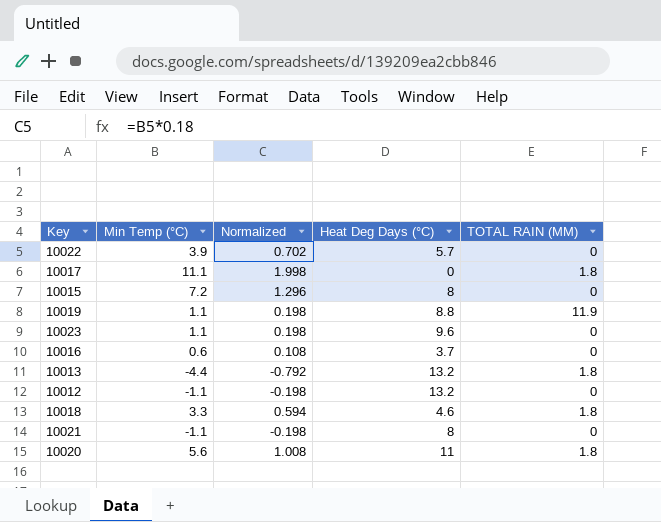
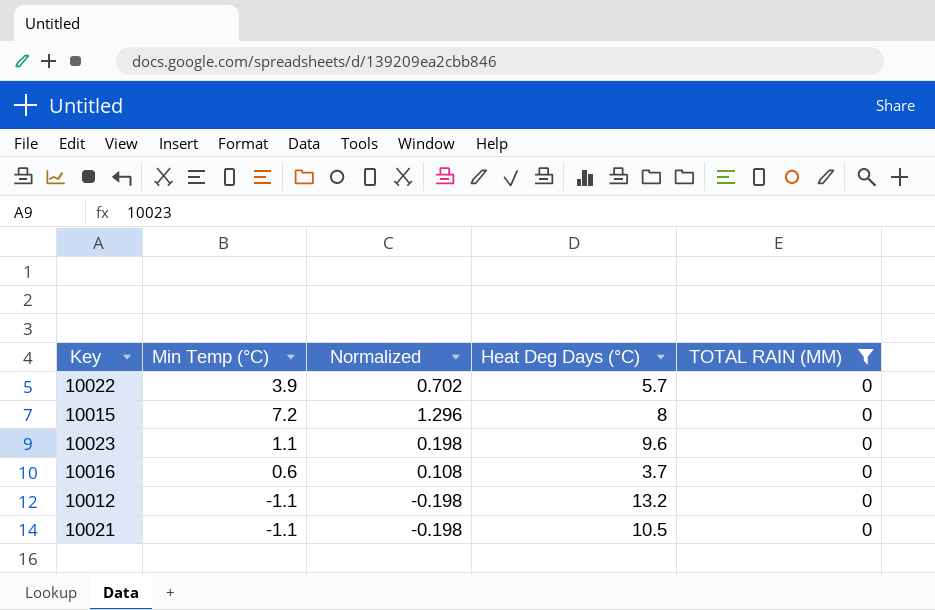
filter: none -> TOTAL RAIN (MM) = 0
10021 | Heat Deg Days (°C): 8 -> 10.5

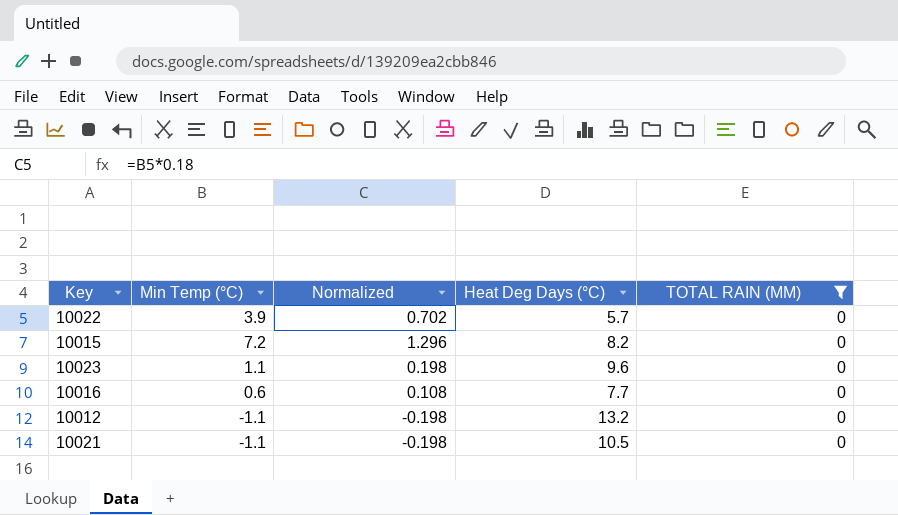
10015 | Heat Deg Days (°C): 8 -> 8.2
10016 | Heat Deg Days (°C): 3.7 -> 7.7

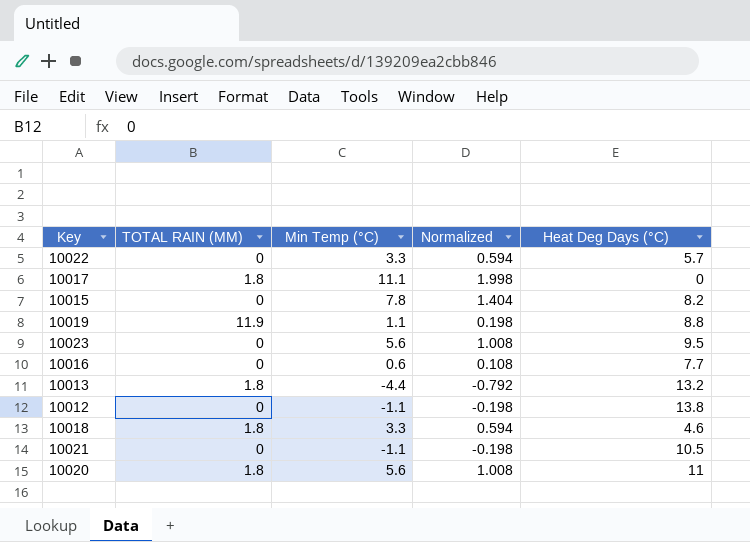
filter: TOTAL RAIN (MM) = 0 -> none
column TOTAL RAIN (MM) | position: 5 -> 2
10022 | Min Temp (°C): 3.9 -> 3.3
10022 | Normalized: 0.702 -> 0.594
10015 | Min Temp (°C): 7.2 -> 7.8
10015 | Normalized: 1.296 -> 1.404
10023 | Min Temp (°C): 1.1 -> 5.6
10023 | Normalized: 0.198 -> 1.008
10023 | Heat Deg Days (°C): 9.6 -> 9.5
10012 | Heat Deg Days (°C): 13.2 -> 13.8

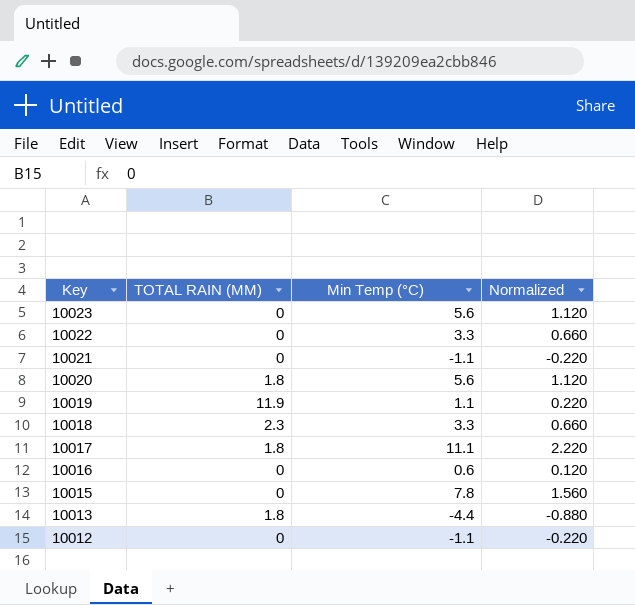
row order: none -> Key descending
column Heat Deg Days (°C) | position: 5 -> none
column Normalized | formula: [Min Temp (°C)] * 0.18 -> [Min Temp (°C)] * 0.2
10018 | TOTAL RAIN (MM): 1.8 -> 2.3

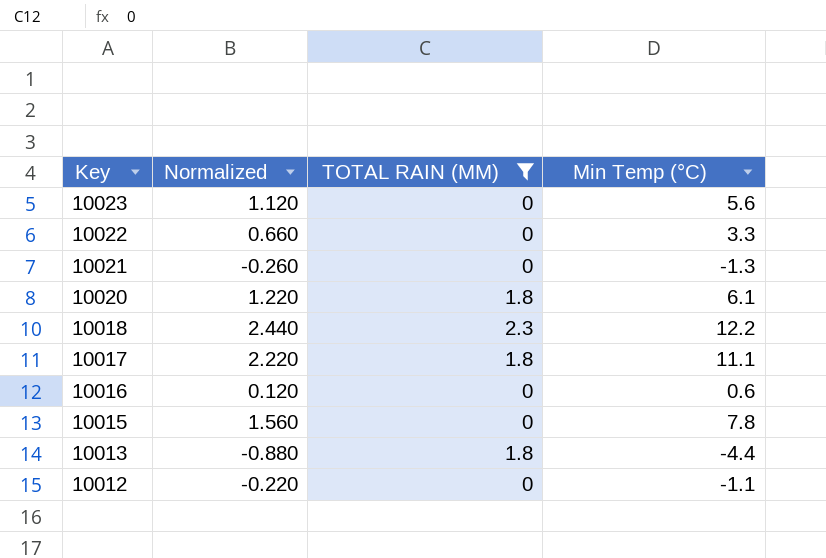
filter: none -> TOTAL RAIN (MM) != 11.9
column Normalized | position: 4 -> 2
10021 | Normalized: -0.220 -> -0.260
10021 | Min Temp (°C): -1.1 -> -1.3
10020 | Normalized: 1.120 -> 1.220
10020 | Min Temp (°C): 5.6 -> 6.1
10018 | Normalized: 0.660 -> 2.440
10018 | Min Temp (°C): 3.3 -> 12.2

